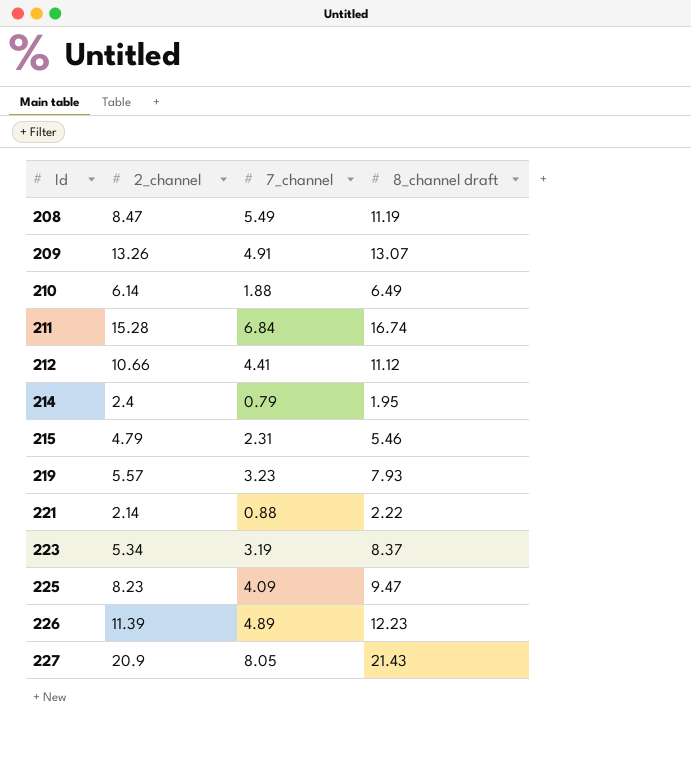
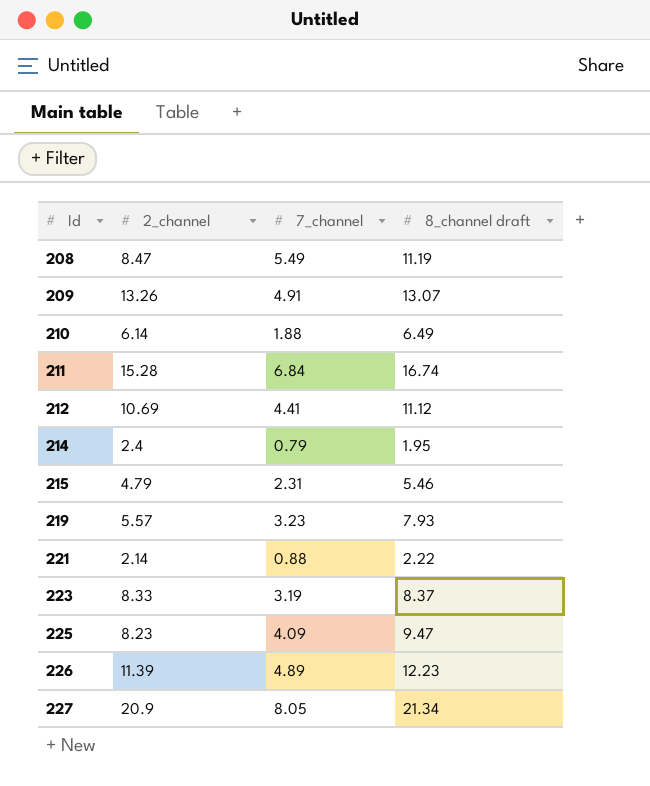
212 | 2_channel: 10.66 -> 10.69
223 | 2_channel: 5.34 -> 8.33
227 | 8_channel draft: 21.43 -> 21.34

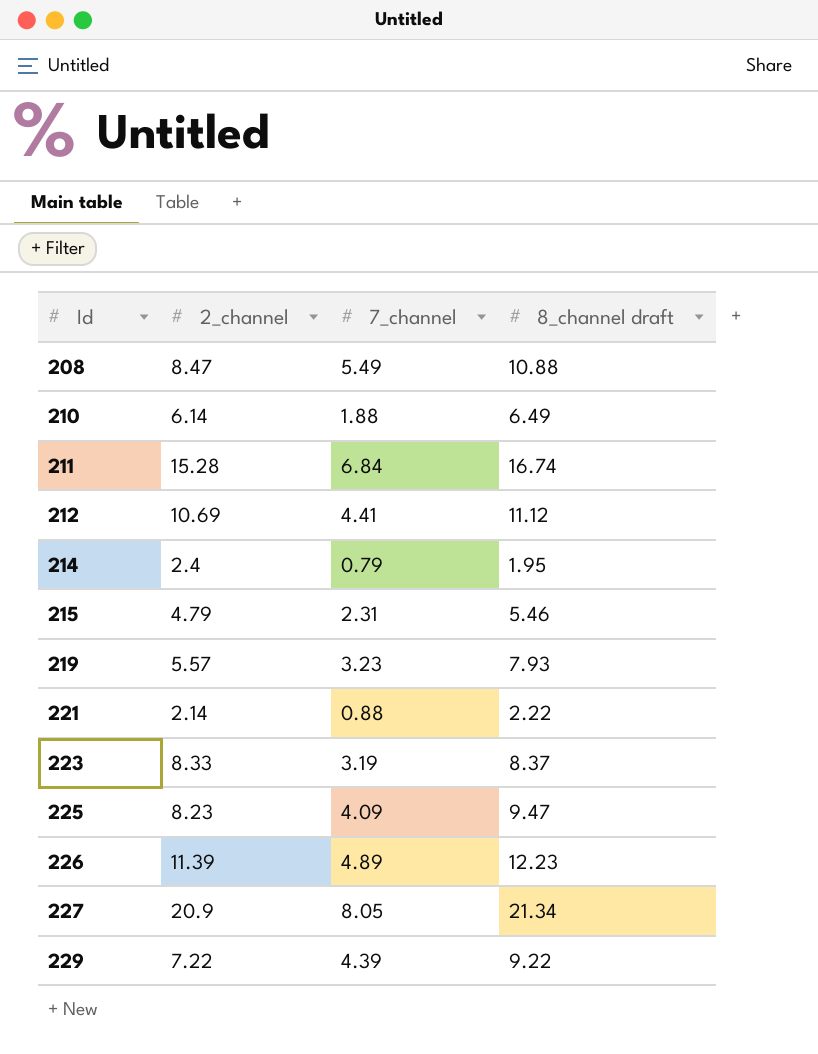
row 209: 13.26 | 4.91 | 13.07 -> none
208 | 8_channel draft: 11.19 -> 10.88
row 229: none -> 7.22 | 4.39 | 9.22

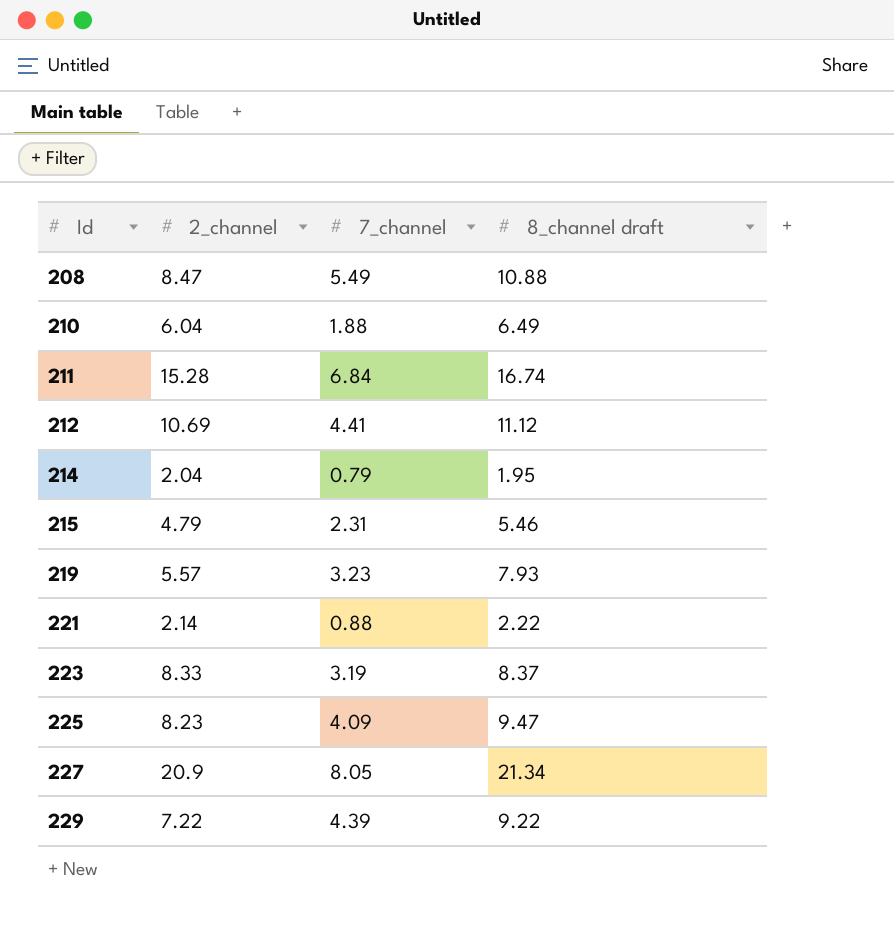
row 226: 11.39 | 4.89 | 12.23 -> none
210 | 2_channel: 6.14 -> 6.04
214 | 2_channel: 2.4 -> 2.04

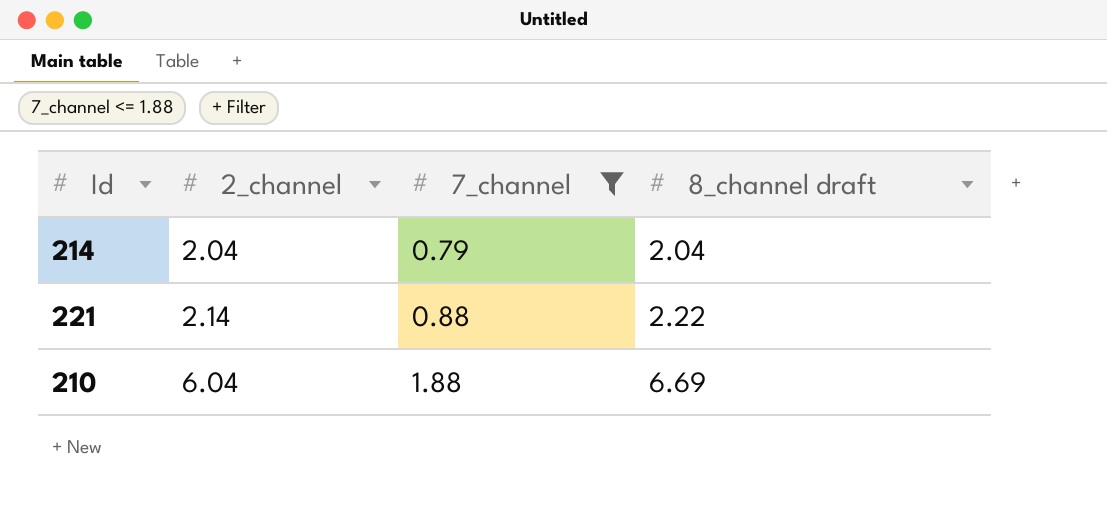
filter: none -> 7_channel <= 1.88
row order: Id ascending -> 2_channel ascending
214 | 8_channel draft: 1.95 -> 2.04
210 | 8_channel draft: 6.49 -> 6.69

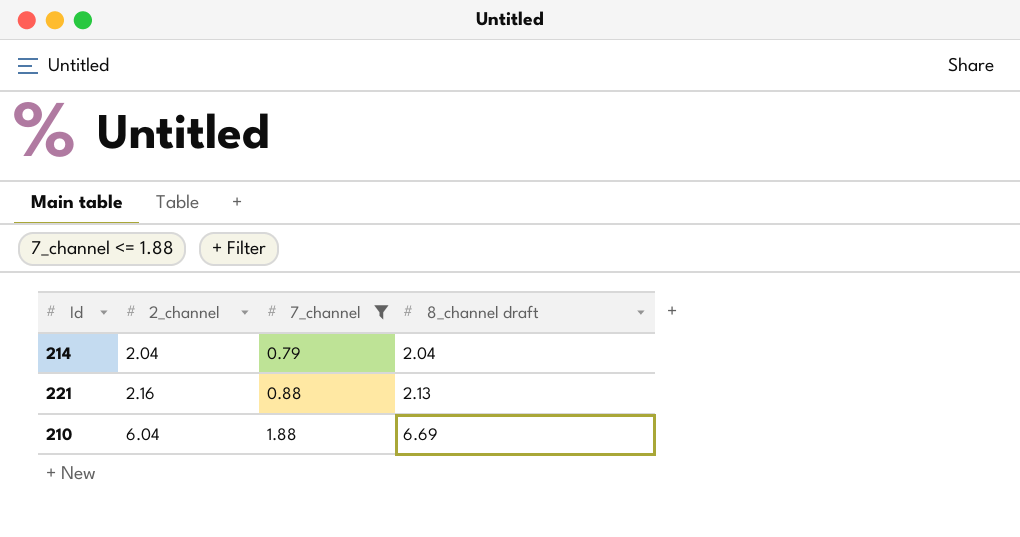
221 | 2_channel: 2.14 -> 2.16
221 | 8_channel draft: 2.22 -> 2.13

